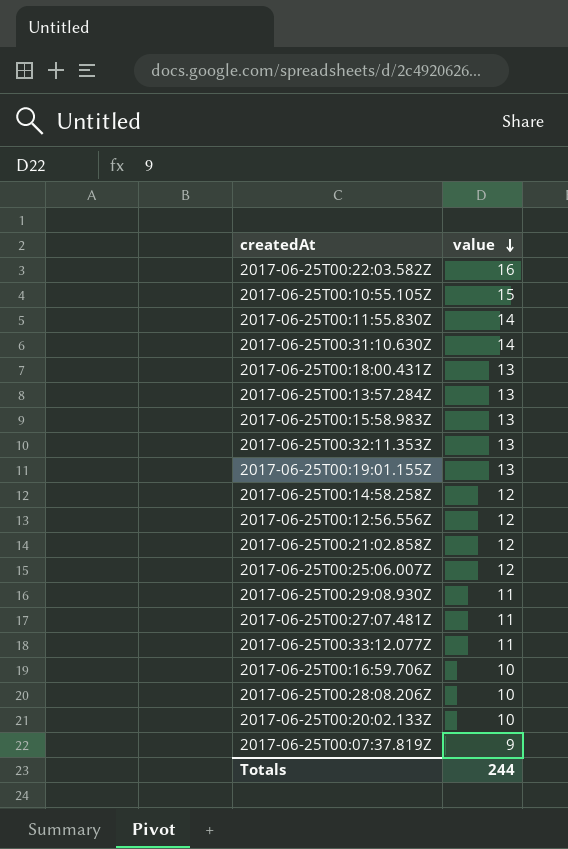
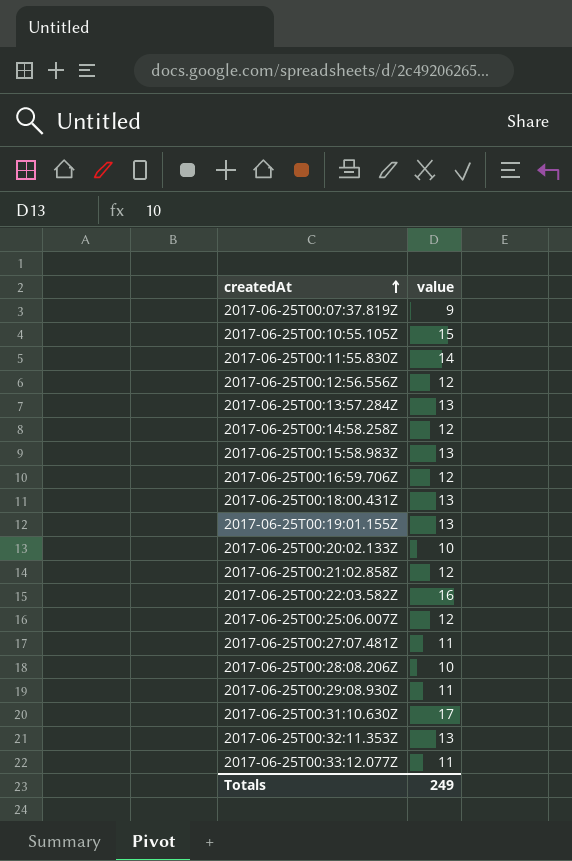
row order: value descending -> createdAt ascending
2017-06-25T00:16:59.706Z | value: 10 -> 12
2017-06-25T00:31:10.630Z | value: 14 -> 17
Totals | value: 244 -> 249

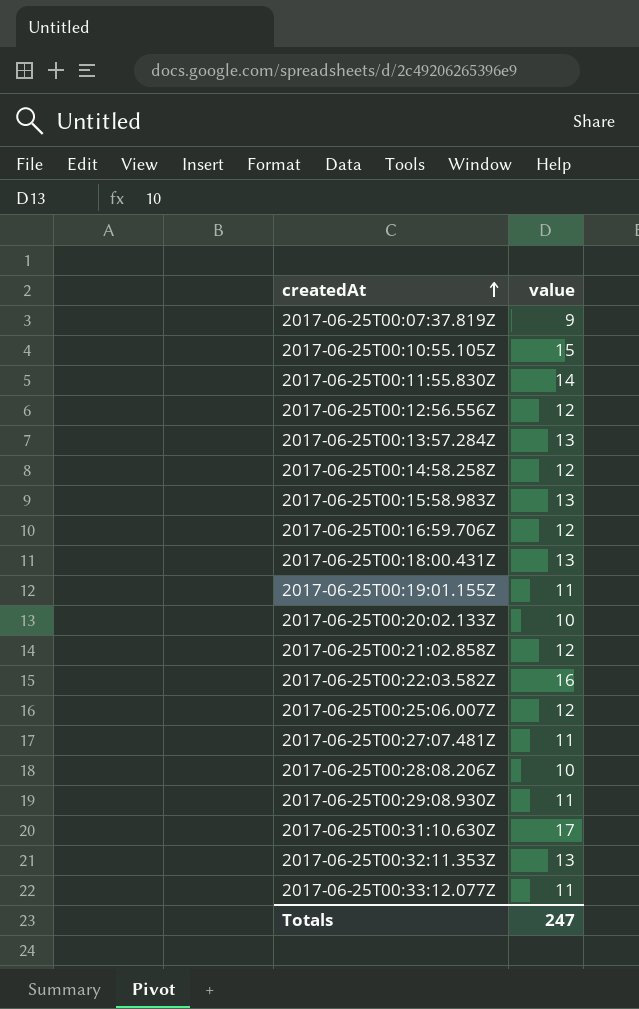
2017-06-25T00:19:01.155Z | value: 13 -> 11
Totals | value: 249 -> 247

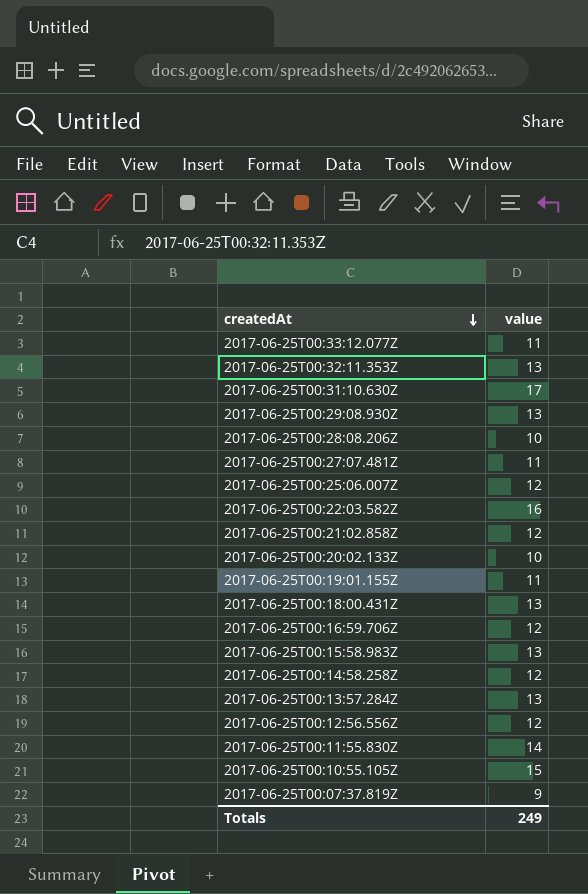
row order: createdAt ascending -> createdAt descending
2017-06-25T00:29:08.930Z | value: 11 -> 13
Totals | value: 247 -> 249

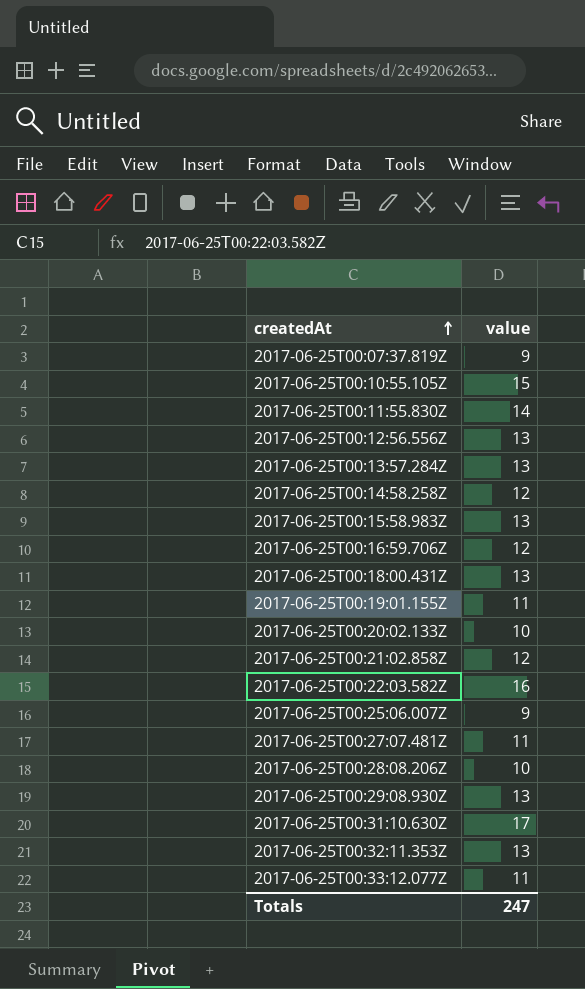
row order: createdAt descending -> createdAt ascending
2017-06-25T00:12:56.556Z | value: 12 -> 13
2017-06-25T00:25:06.007Z | value: 12 -> 9
Totals | value: 249 -> 247

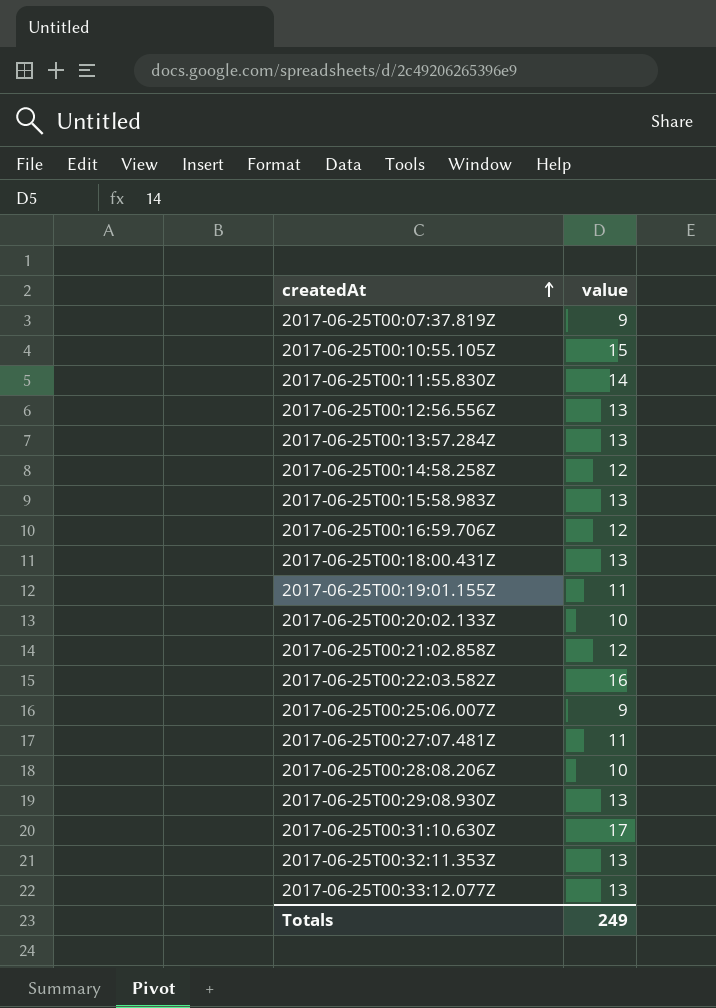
2017-06-25T00:33:12.077Z | value: 11 -> 13
Totals | value: 247 -> 249

